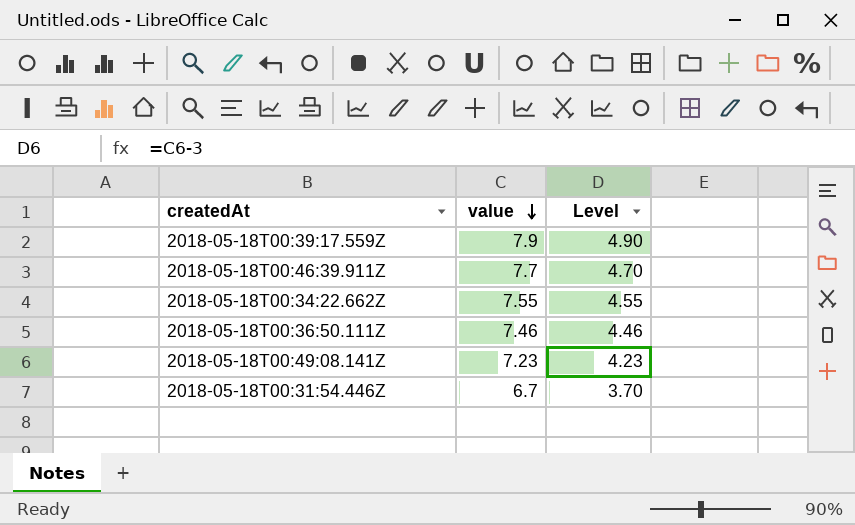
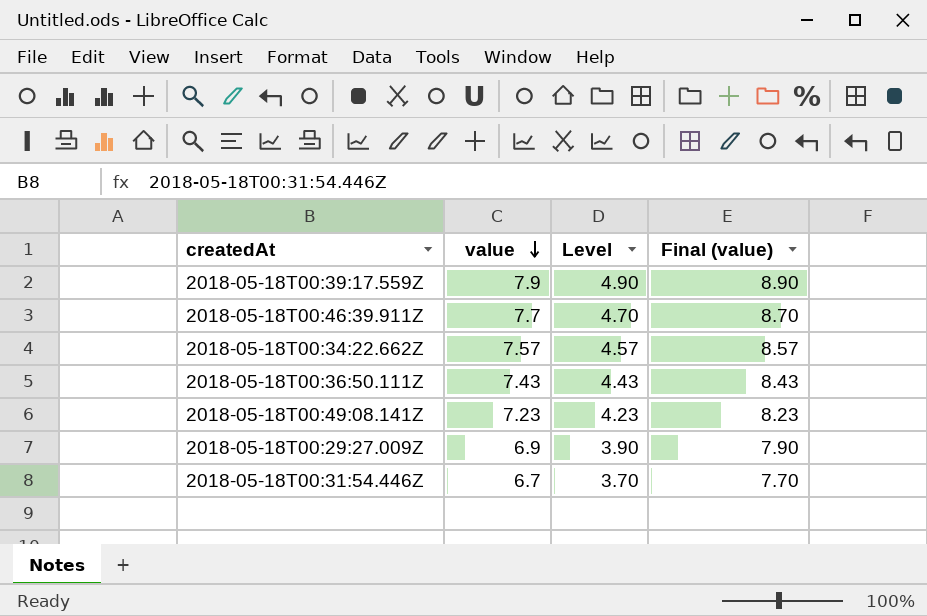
column Final (value) | formula: none -> [value] + 1
2018-05-18T00:34:22.662Z | value: 7.55 -> 7.57
2018-05-18T00:34:22.662Z | Level: 4.55 -> 4.57
2018-05-18T00:36:50.111Z | value: 7.46 -> 7.43
2018-05-18T00:36:50.111Z | Level: 4.46 -> 4.43
row 2018-05-18T00:29:27.009Z: none -> 6.9 | 3.90 | 7.90

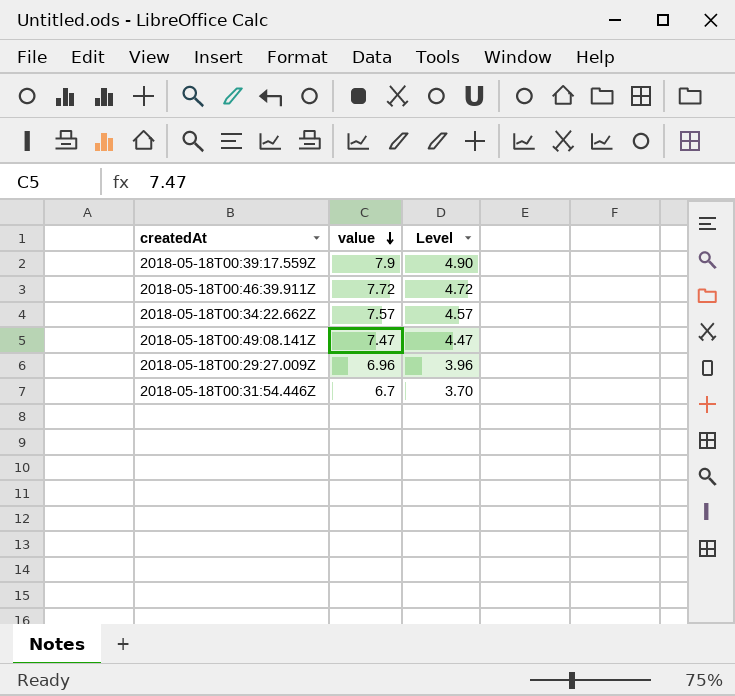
column Final (value) | formula: [value] + 1 -> none
row 2018-05-18T00:36:50.111Z: 7.43 | 4.43 | 8.43 -> none
2018-05-18T00:46:39.911Z | value: 7.7 -> 7.72
2018-05-18T00:46:39.911Z | Level: 4.70 -> 4.72
2018-05-18T00:49:08.141Z | value: 7.23 -> 7.47
2018-05-18T00:49:08.141Z | Level: 4.23 -> 4.47
2018-05-18T00:29:27.009Z | value: 6.9 -> 6.96
2018-05-18T00:29:27.009Z | Level: 3.90 -> 3.96

